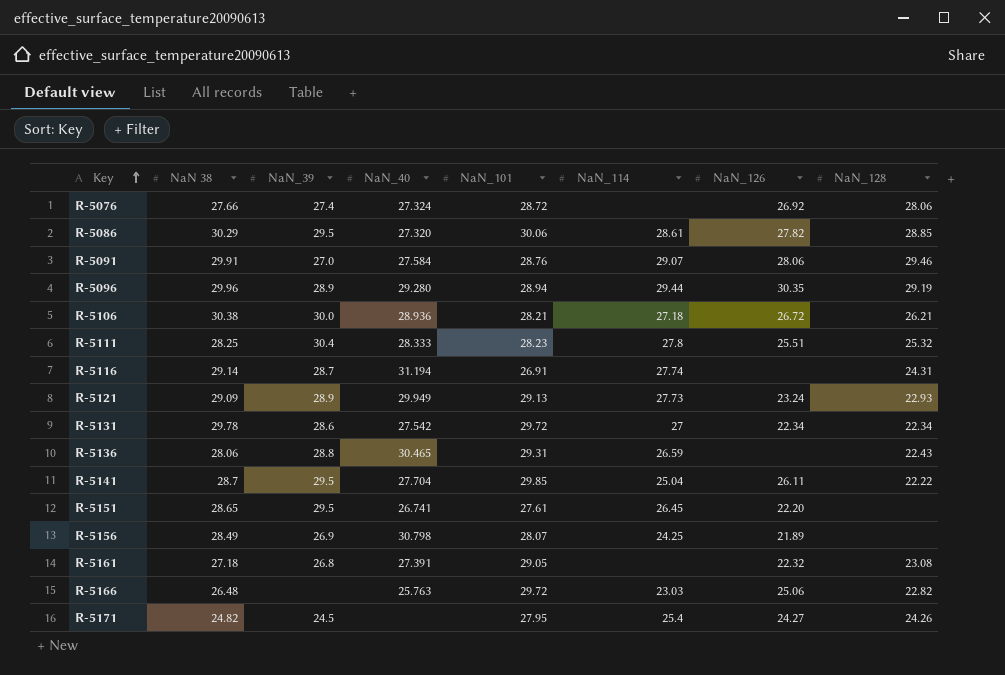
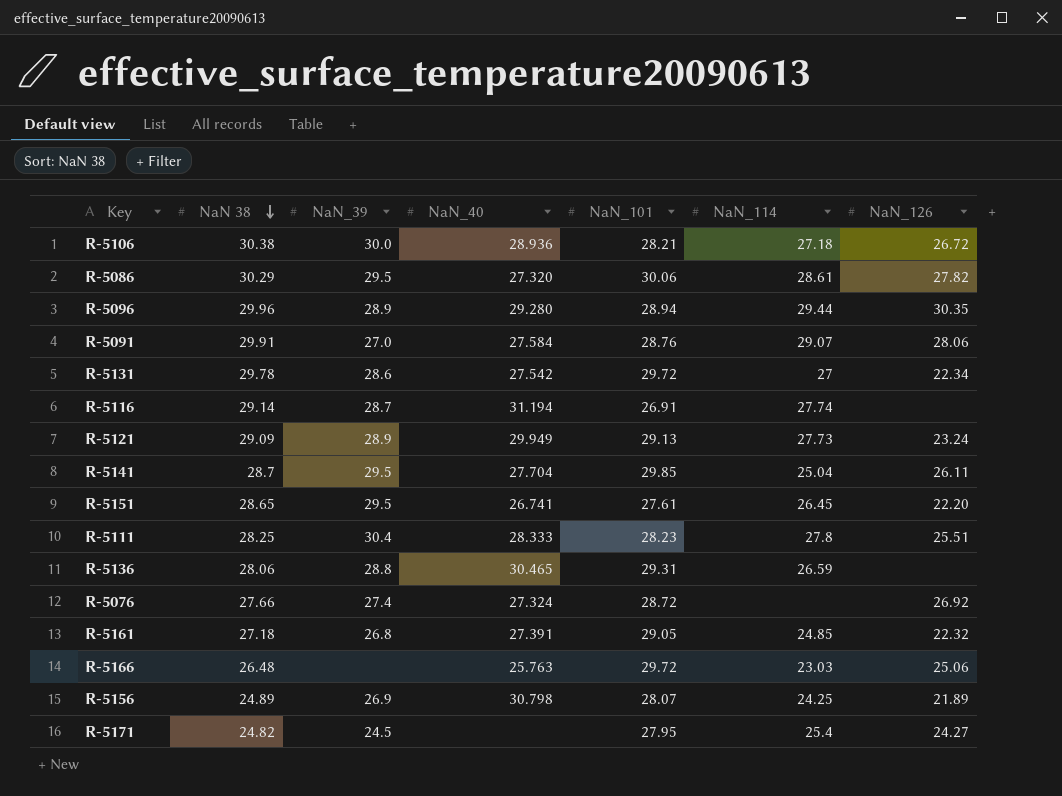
row order: Key ascending -> NaN 38 descending
column NaN_128 | position: 8 -> none
R-5161 | NaN_114: none -> 24.85
R-5156 | NaN 38: 28.49 -> 24.89

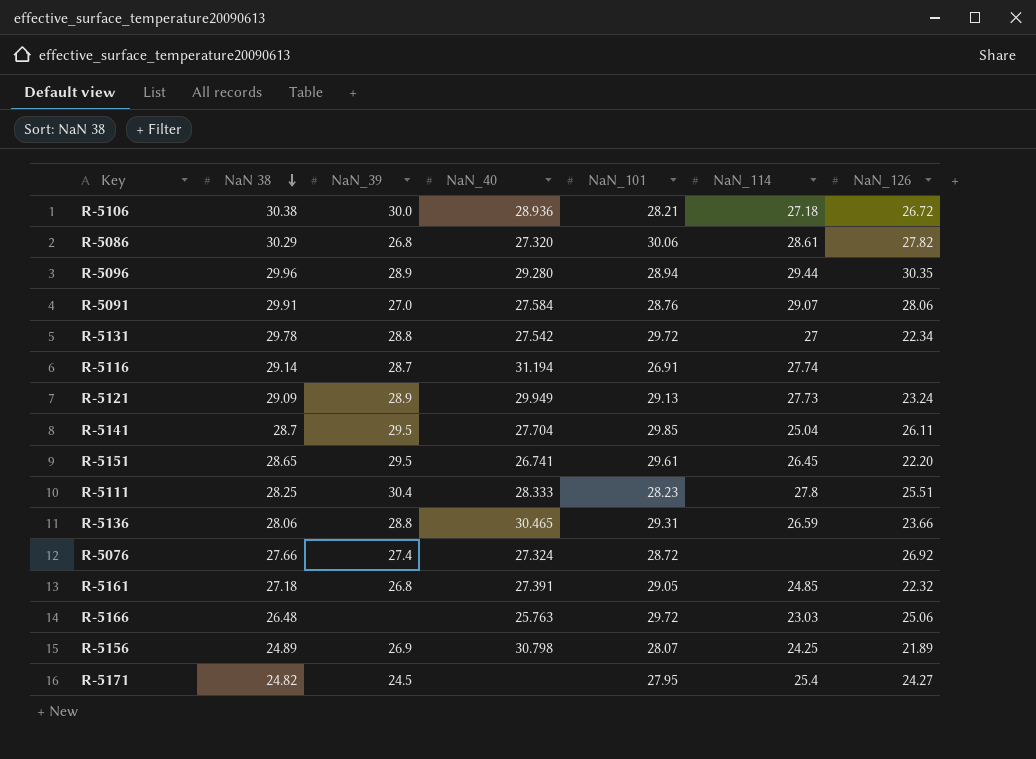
R-5086 | NaN_39: 29.5 -> 26.8
R-5131 | NaN_39: 28.6 -> 28.8
R-5151 | NaN_101: 27.61 -> 29.61
R-5136 | NaN_126: none -> 23.66

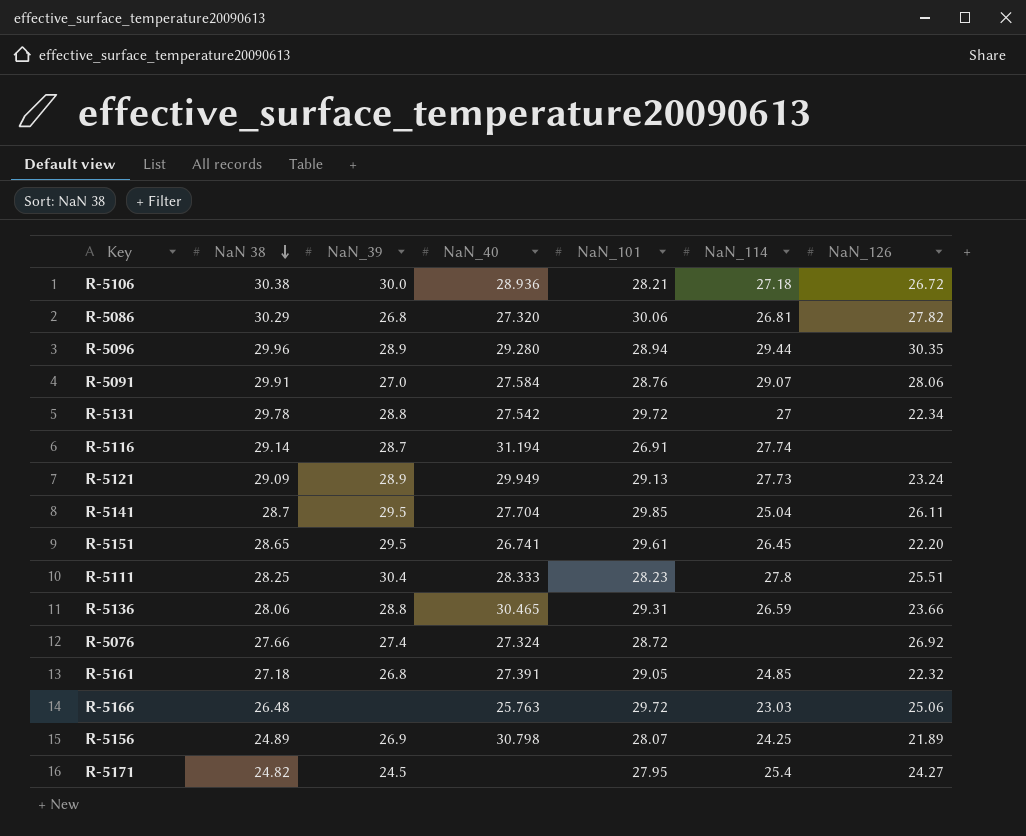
R-5086 | NaN_114: 28.61 -> 26.81

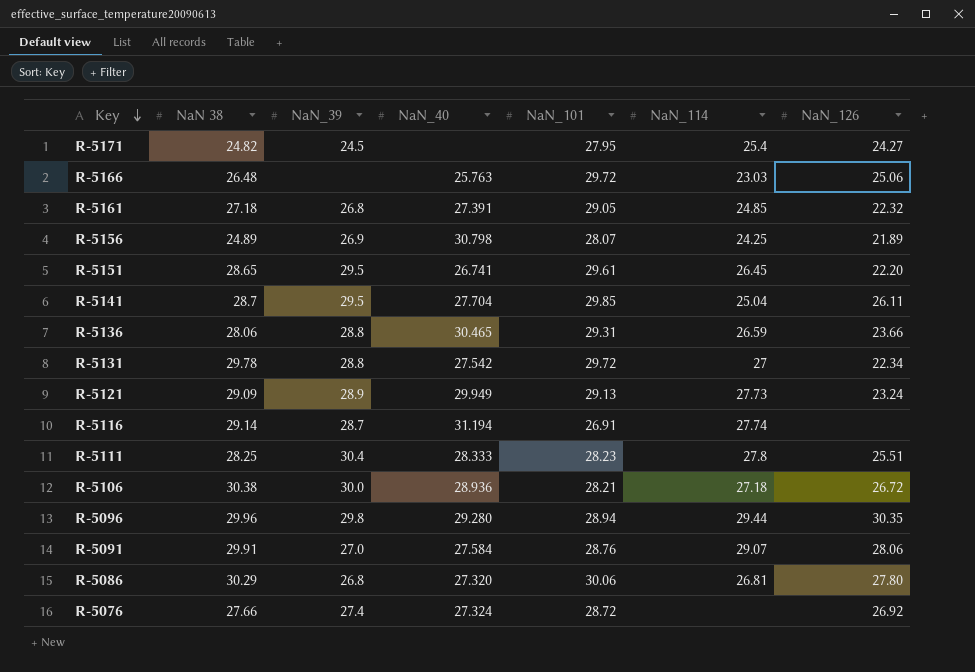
row order: NaN 38 descending -> Key descending
R-5096 | NaN_39: 28.9 -> 29.8
R-5086 | NaN_126: 27.82 -> 27.80

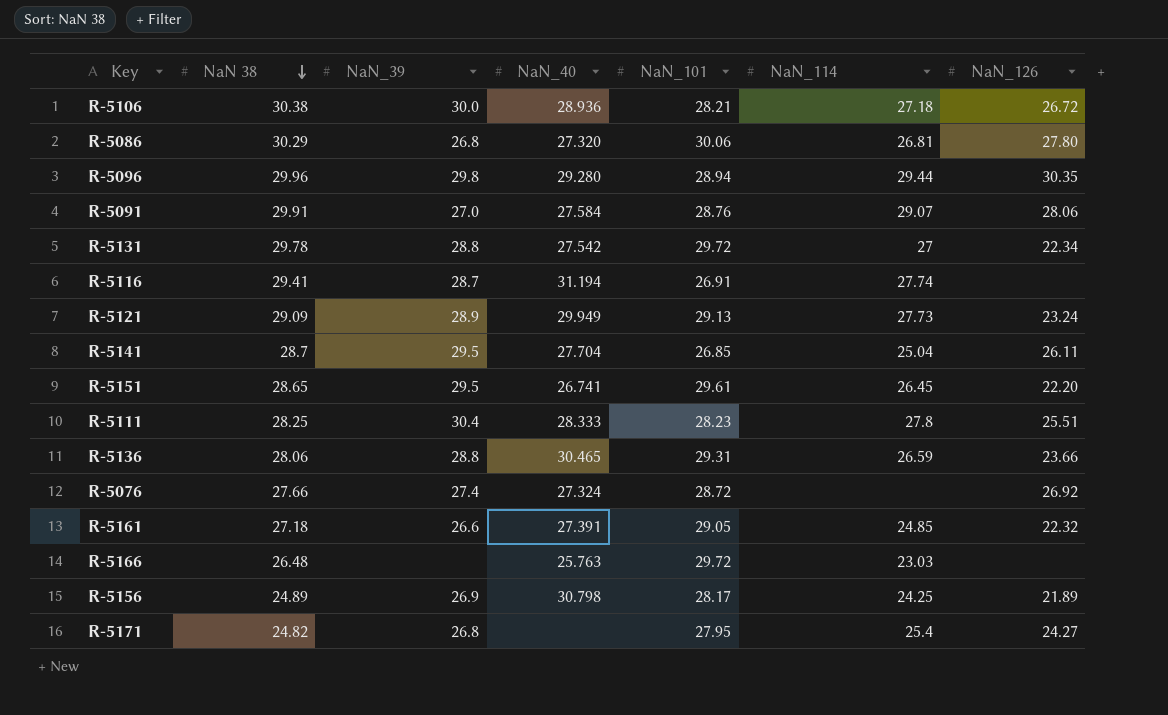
row order: Key descending -> NaN 38 descending
R-5116 | NaN 38: 29.14 -> 29.41
R-5141 | NaN_101: 29.85 -> 26.85
R-5161 | NaN_39: 26.8 -> 26.6
R-5166 | NaN_126: 25.06 -> none
R-5156 | NaN_101: 28.07 -> 28.17
R-5171 | NaN_39: 24.5 -> 26.8

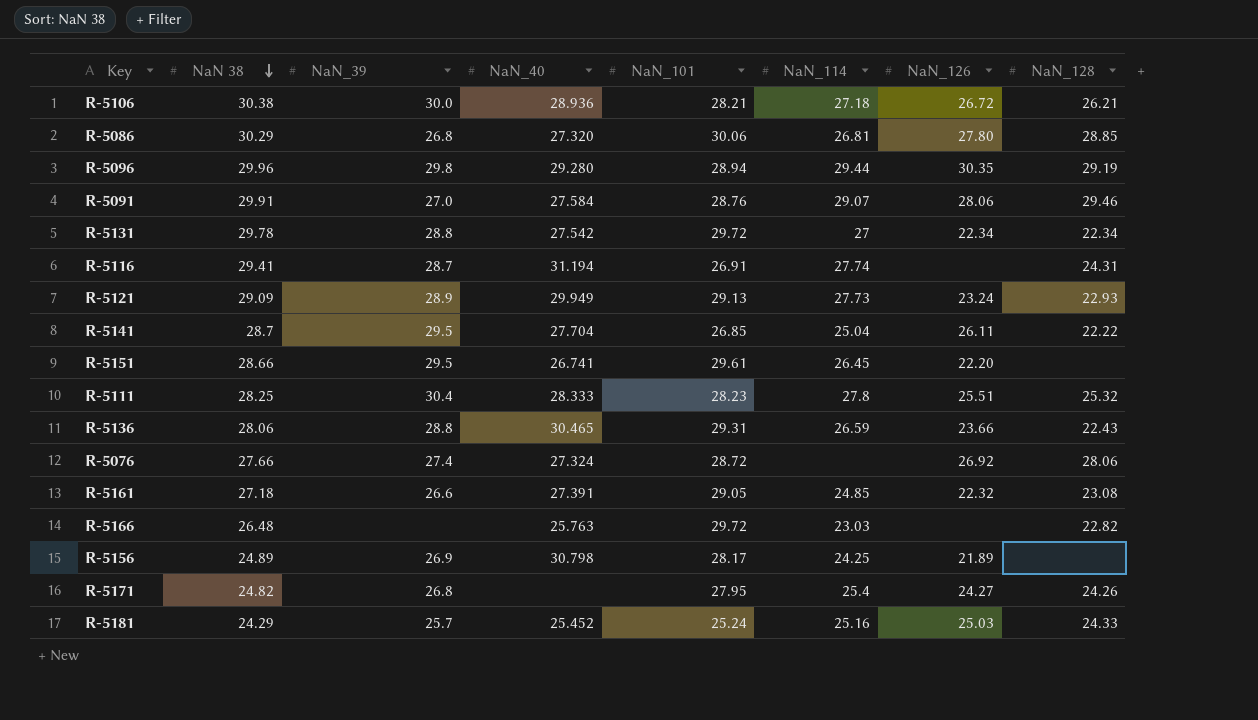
column NaN_128 | position: none -> 8
R-5151 | NaN 38: 28.65 -> 28.66
row R-5181: none -> 24.29 | 25.7 | 25.452 | 25.24 | 25.16 | 25.03 | 24.33

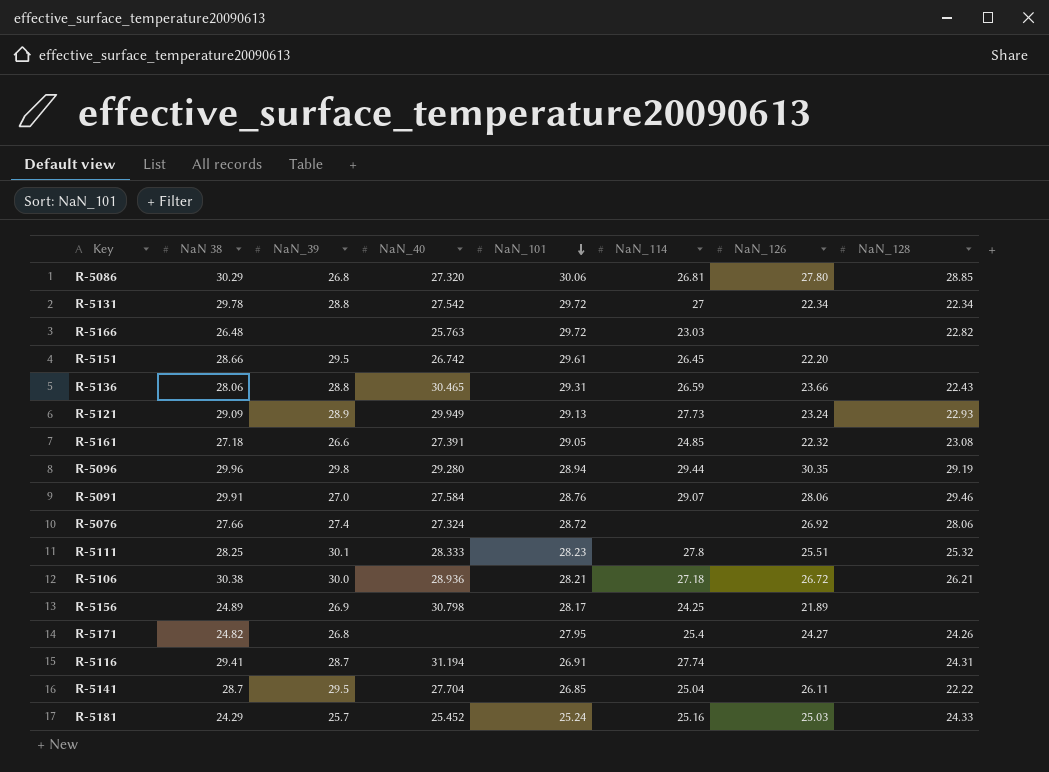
row order: NaN 38 descending -> NaN_101 descending
R-5151 | NaN_40: 26.741 -> 26.742
R-5111 | NaN_39: 30.4 -> 30.1

